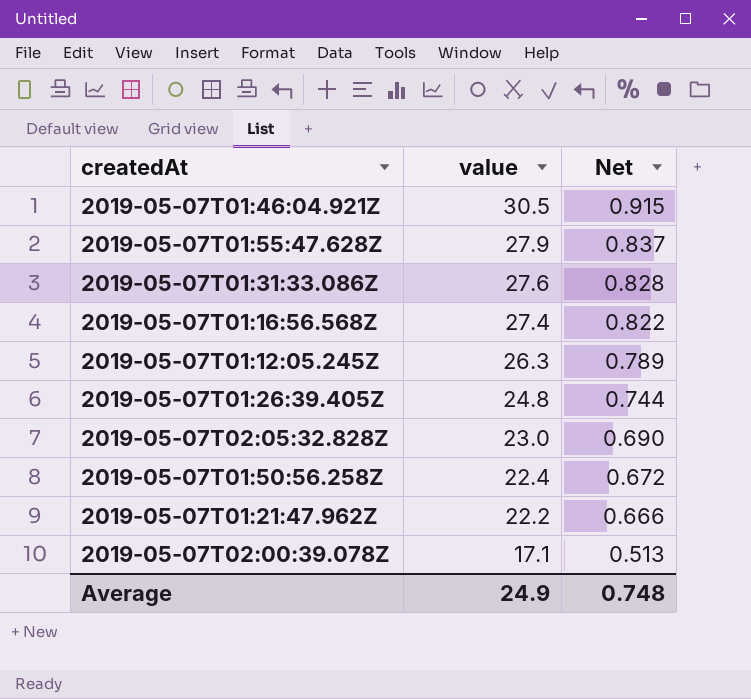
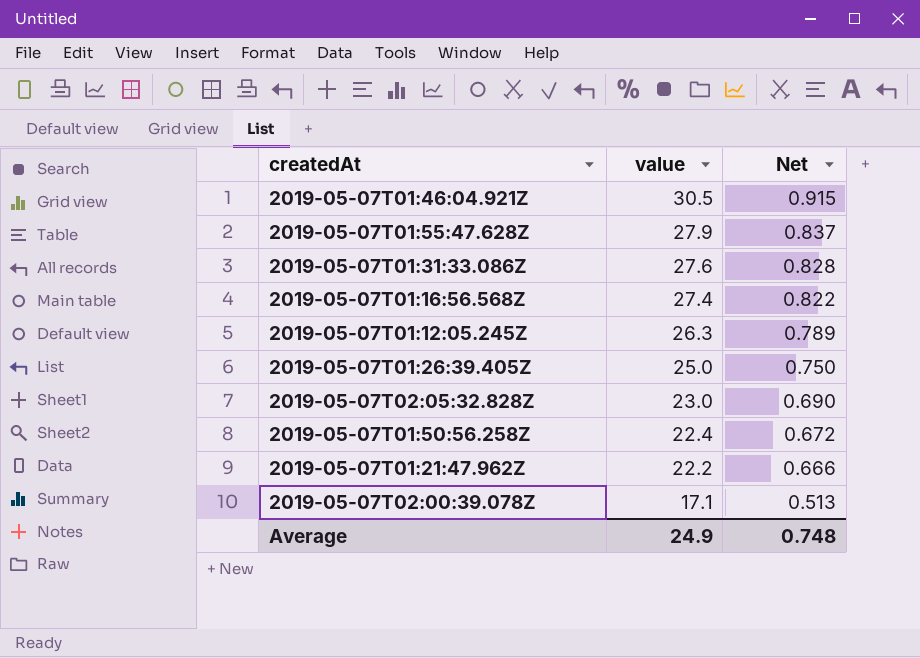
2019-05-07T01:26:39.405Z | value: 24.8 -> 25.0
2019-05-07T01:26:39.405Z | Net: 0.744 -> 0.750

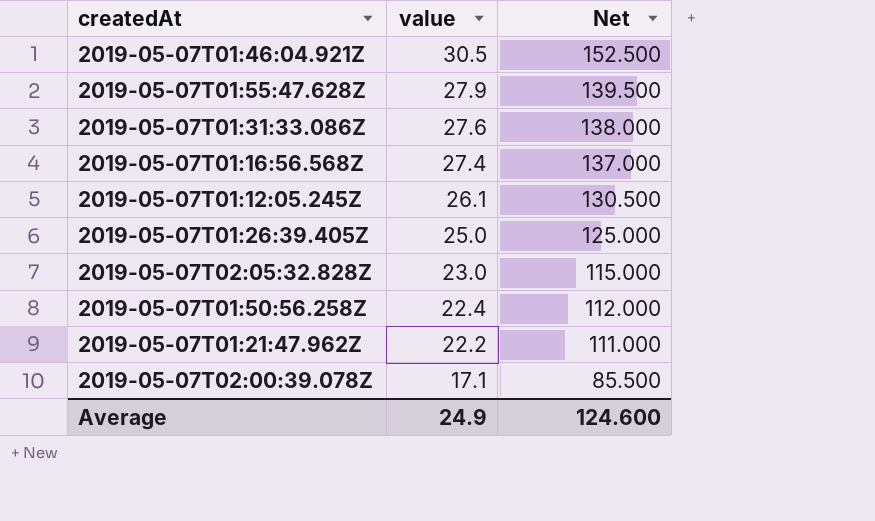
column Net | formula: [value] * 0.03 -> [value] * 5
2019-05-07T01:12:05.245Z | value: 26.3 -> 26.1
Average | Net: 0.748 -> 124.600

